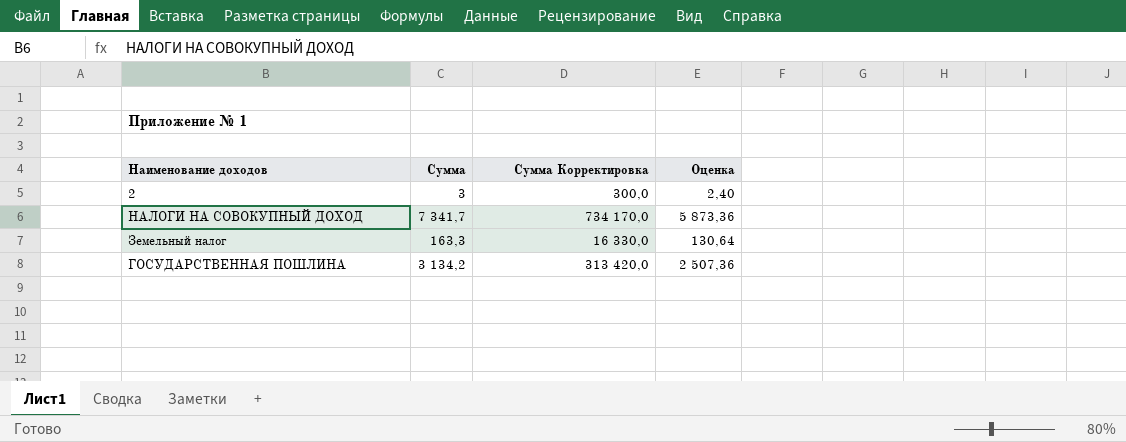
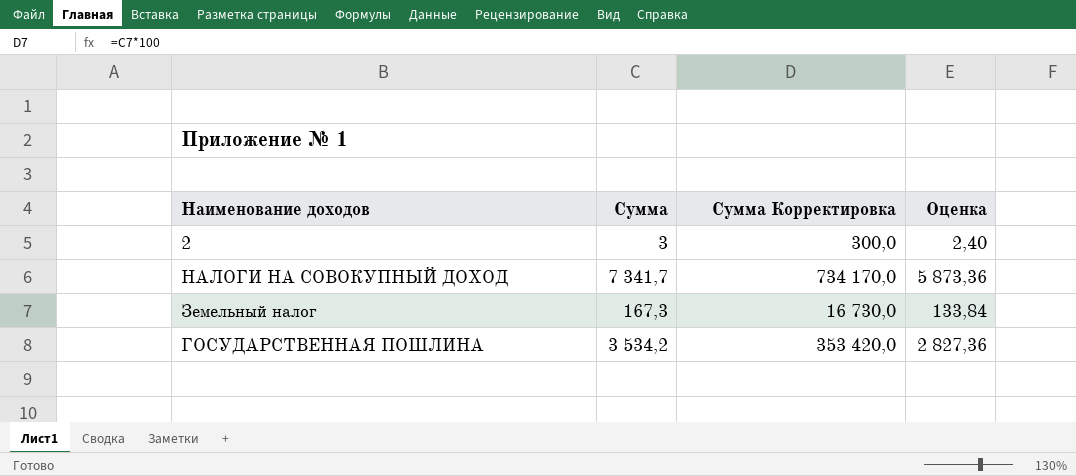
Земельный налог | Сумма: 163,3 -> 167,3
Земельный налог | Сумма Корректировка: 16 330,0 -> 16 730,0
Земельный налог | Оценка: 130,64 -> 133,84
ГОСУДАРСТВЕННАЯ ПОШЛИНА | Сумма: 3 134,2 -> 3 534,2
ГОСУДАРСТВЕННАЯ ПОШЛИНА | Сумма Корректировка: 313 420,0 -> 353 420,0
ГОСУДАРСТВЕННАЯ ПОШЛИНА | Оценка: 2 507,36 -> 2 827,36

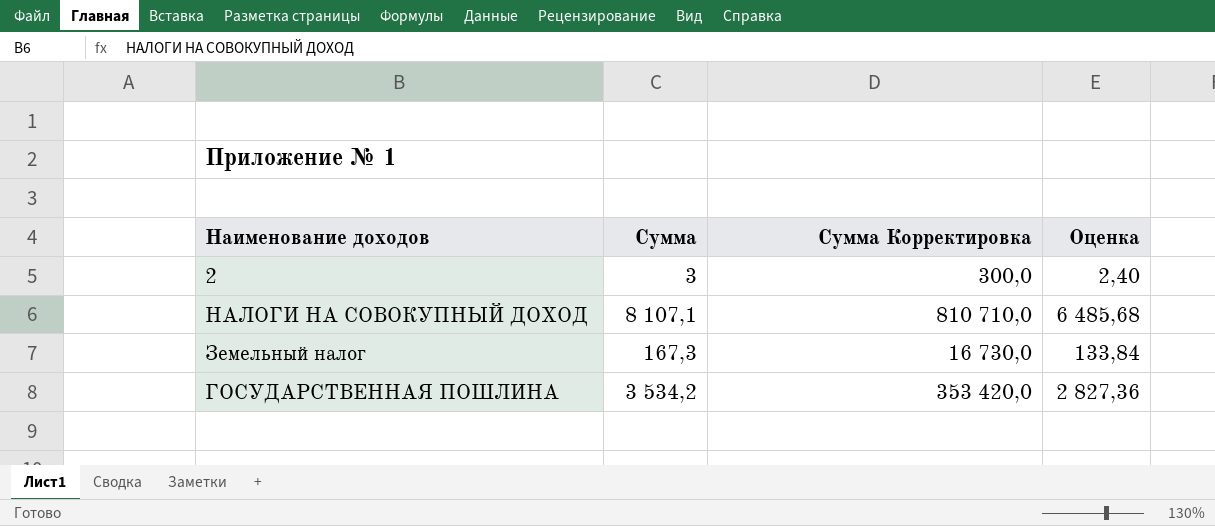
НАЛОГИ НА СОВОКУПНЫЙ ДОХОД | Сумма: 7 341,7 -> 8 107,1
НАЛОГИ НА СОВОКУПНЫЙ ДОХОД | Сумма Корректировка: 734 170,0 -> 810 710,0
НАЛОГИ НА СОВОКУПНЫЙ ДОХОД | Оценка: 5 873,36 -> 6 485,68

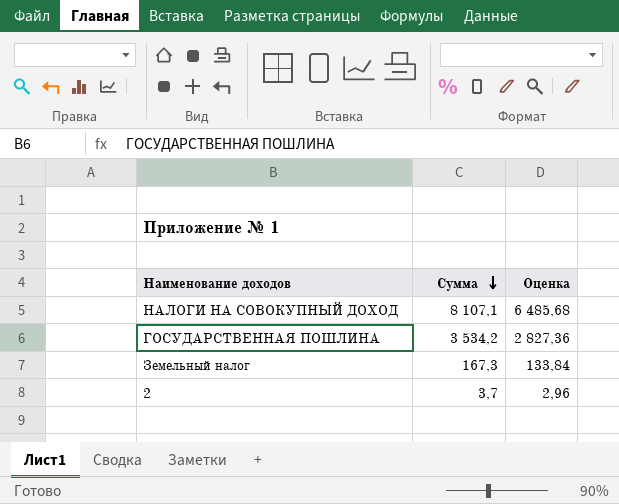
row order: none -> Сумма descending
column Сумма Корректировка | formula: [Сумма] * 100 -> none
2 | Сумма: 3 -> 3,7
2 | Оценка: 2,40 -> 2,96

